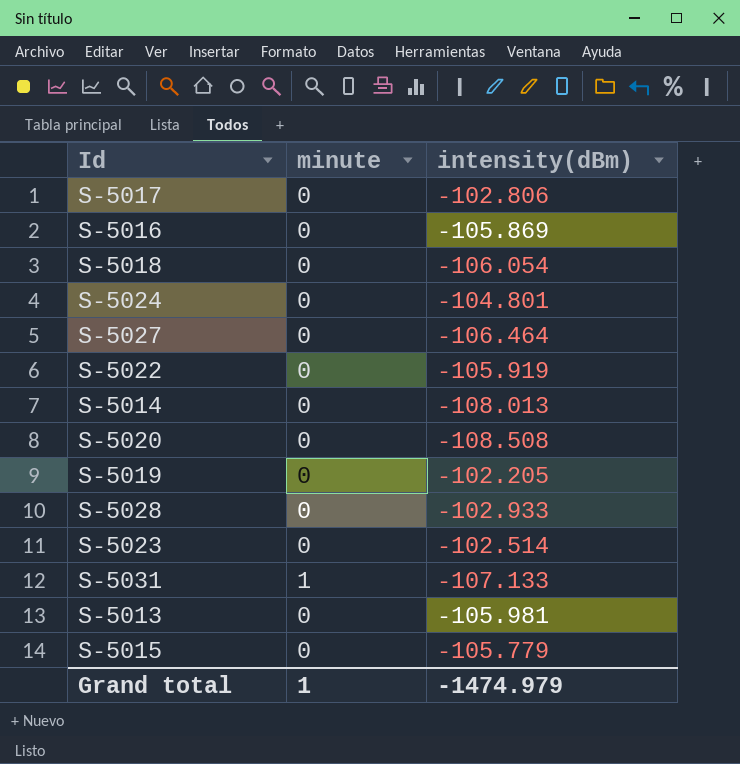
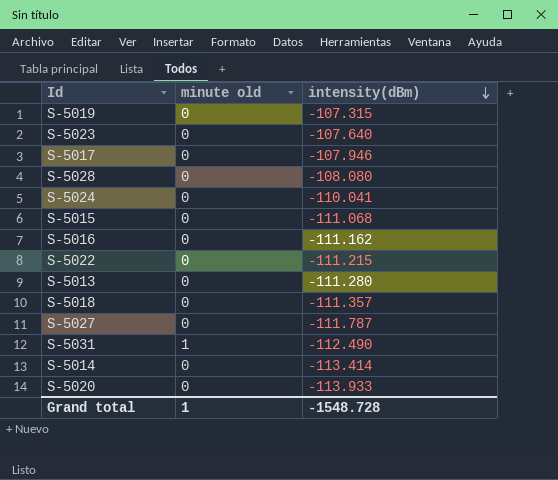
row order: none -> intensity(dBm) descending
column name: minute -> minute old
S-5019 | intensity(dBm): -102.205 -> -107.315
S-5023 | intensity(dBm): -102.514 -> -107.640
S-5017 | intensity(dBm): -102.806 -> -107.946
S-5028 | intensity(dBm): -102.933 -> -108.080
S-5024 | intensity(dBm): -104.801 -> -110.041
S-5015 | intensity(dBm): -105.779 -> -111.068
S-5016 | intensity(dBm): -105.869 -> -111.162
S-5022 | intensity(dBm): -105.919 -> -111.215
S-5013 | intensity(dBm): -105.981 -> -111.280
S-5018 | intensity(dBm): -106.054 -> -111.357
S-5027 | intensity(dBm): -106.464 -> -111.787
S-5031 | intensity(dBm): -107.133 -> -112.490
S-5014 | intensity(dBm): -108.013 -> -113.414
S-5020 | intensity(dBm): -108.508 -> -113.933
Grand total | intensity(dBm): -1474.979 -> -1548.728

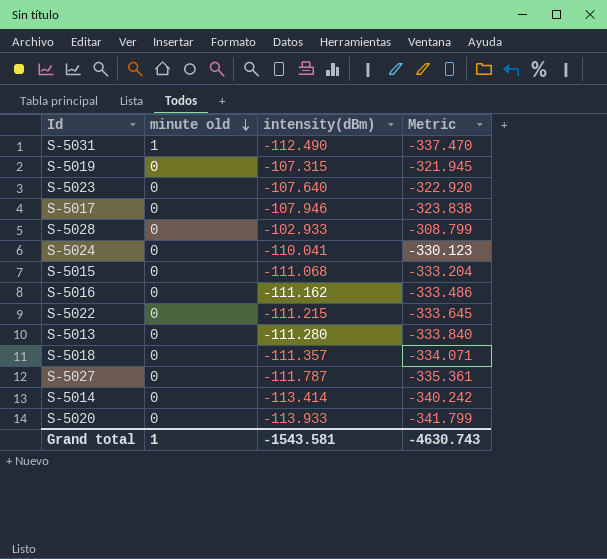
row order: intensity(dBm) descending -> minute old descending
column Metric | formula: none -> [intensity(dBm)] * 3
S-5028 | intensity(dBm): -108.080 -> -102.933
Grand total | intensity(dBm): -1548.728 -> -1543.581

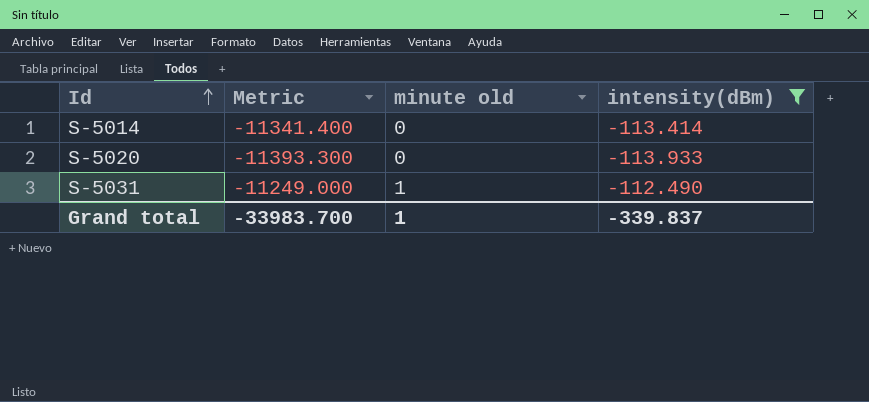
filter: none -> intensity(dBm) <= -112.490
row order: minute old descending -> Id ascending
column Metric | formula: [intensity(dBm)] * 3 -> [intensity(dBm)] * 100
column Metric | position: 4 -> 2
Grand total | Metric: -4630.743 -> -33983.700
Grand total | intensity(dBm): -1543.581 -> -339.837

